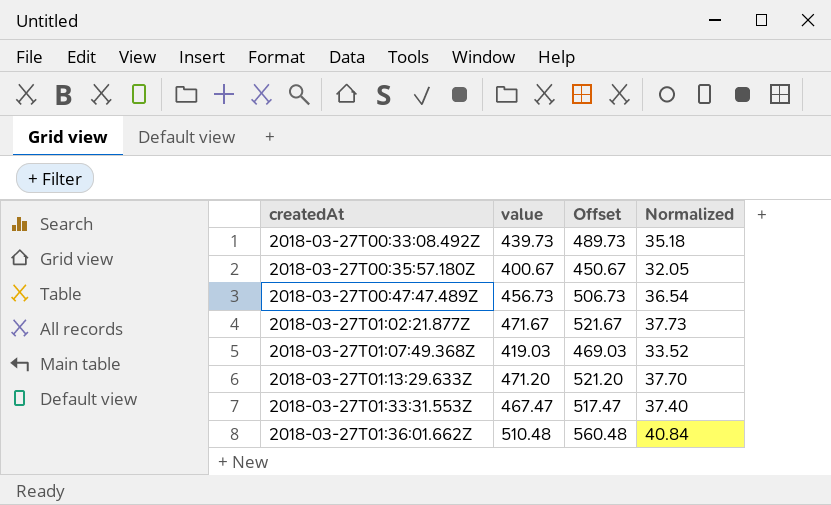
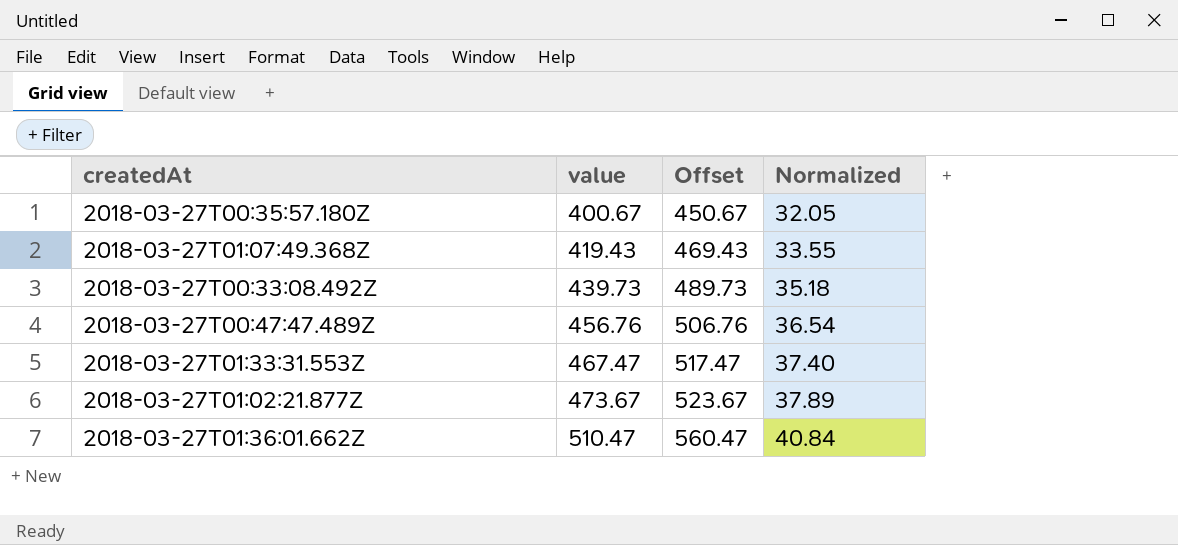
row order: createdAt ascending -> value ascending
row 2018-03-27T01:13:29.633Z: 471.20 | 521.20 | 37.70 -> none
2018-03-27T01:07:49.368Z | value: 419.03 -> 419.43
2018-03-27T01:07:49.368Z | Offset: 469.03 -> 469.43
2018-03-27T01:07:49.368Z | Normalized: 33.52 -> 33.55
2018-03-27T00:47:47.489Z | value: 456.73 -> 456.76
2018-03-27T00:47:47.489Z | Offset: 506.73 -> 506.76
2018-03-27T01:02:21.877Z | value: 471.67 -> 473.67
2018-03-27T01:02:21.877Z | Offset: 521.67 -> 523.67
2018-03-27T01:02:21.877Z | Normalized: 37.73 -> 37.89
2018-03-27T01:36:01.662Z | value: 510.48 -> 510.47
2018-03-27T01:36:01.662Z | Offset: 560.48 -> 560.47

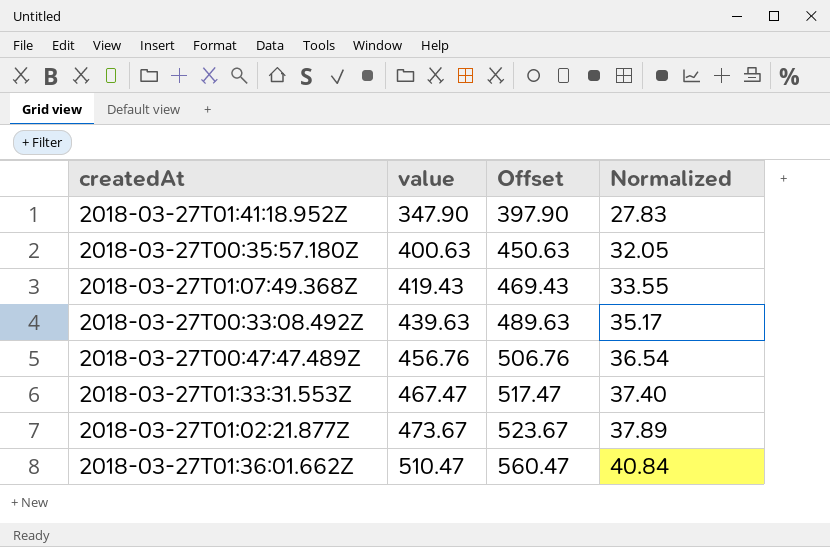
row 2018-03-27T01:41:18.952Z: none -> 347.90 | 397.90 | 27.83
2018-03-27T00:35:57.180Z | value: 400.67 -> 400.63
2018-03-27T00:35:57.180Z | Offset: 450.67 -> 450.63
2018-03-27T00:33:08.492Z | value: 439.73 -> 439.63
2018-03-27T00:33:08.492Z | Offset: 489.73 -> 489.63
2018-03-27T00:33:08.492Z | Normalized: 35.18 -> 35.17

